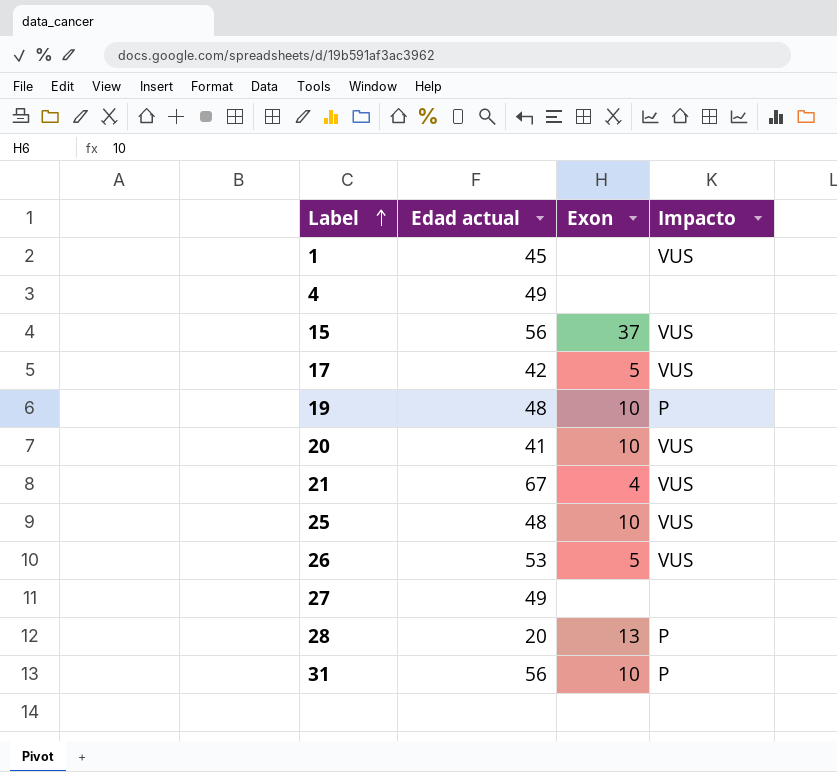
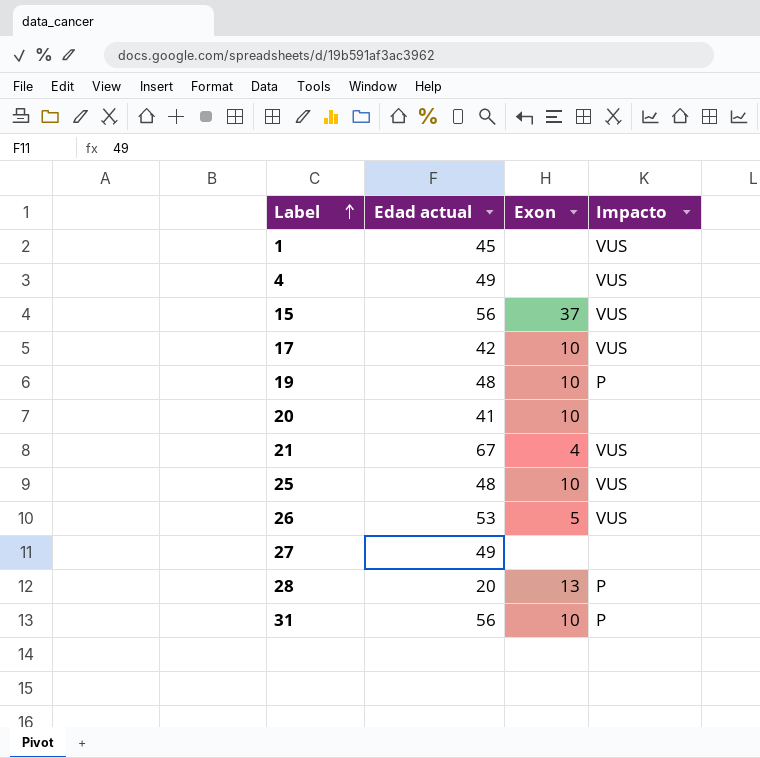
4 | Impacto: none -> VUS
17 | Exon: 5 -> 10
20 | Impacto: VUS -> none

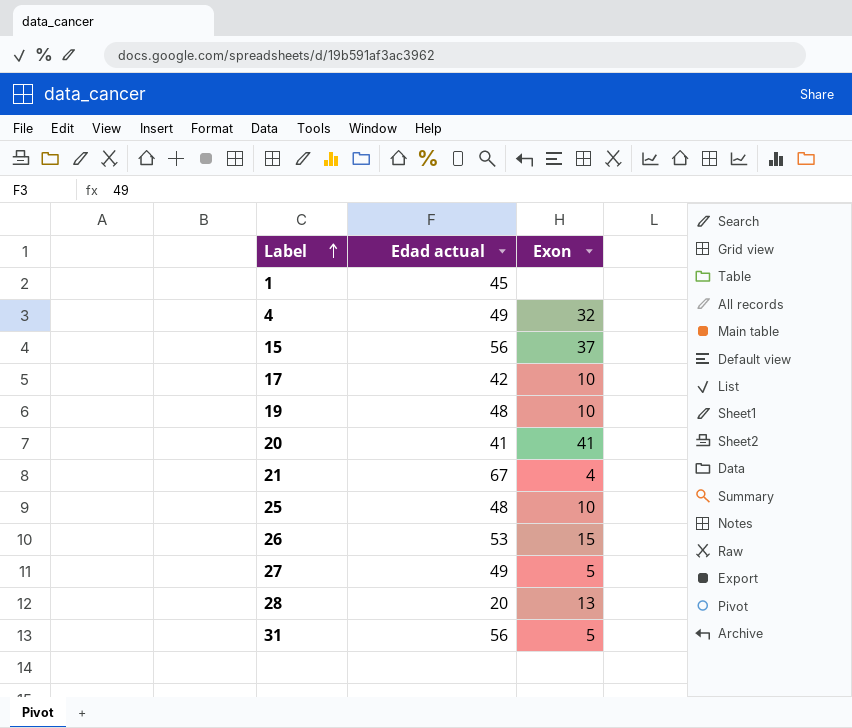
column Impacto | position: 4 -> none
4 | Exon: none -> 32
20 | Exon: 10 -> 41
26 | Exon: 5 -> 15
27 | Exon: none -> 5
31 | Exon: 10 -> 5

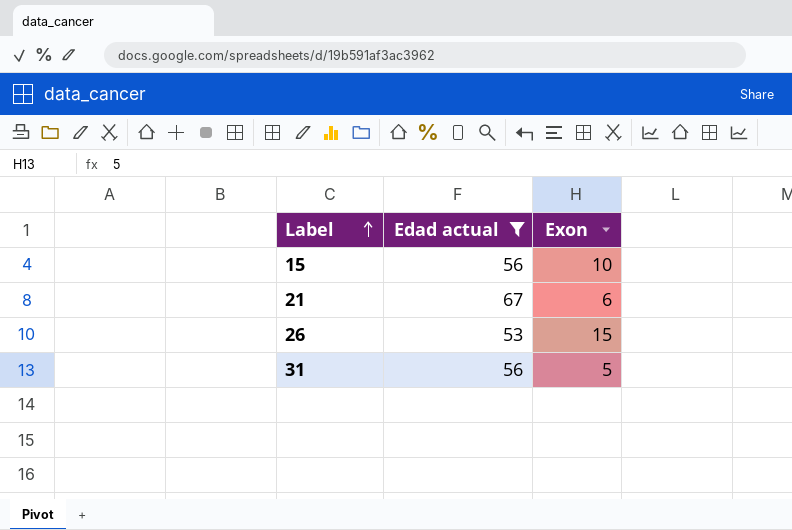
filter: none -> Edad actual >= 53
15 | Exon: 37 -> 10
21 | Exon: 4 -> 6

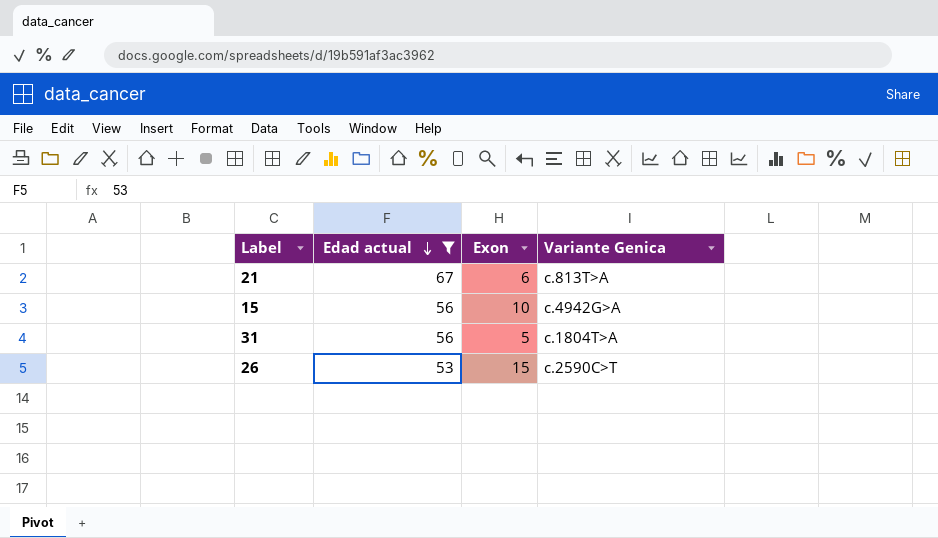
row order: Label ascending -> Edad actual descending
column Variante Genica | position: none -> 4

